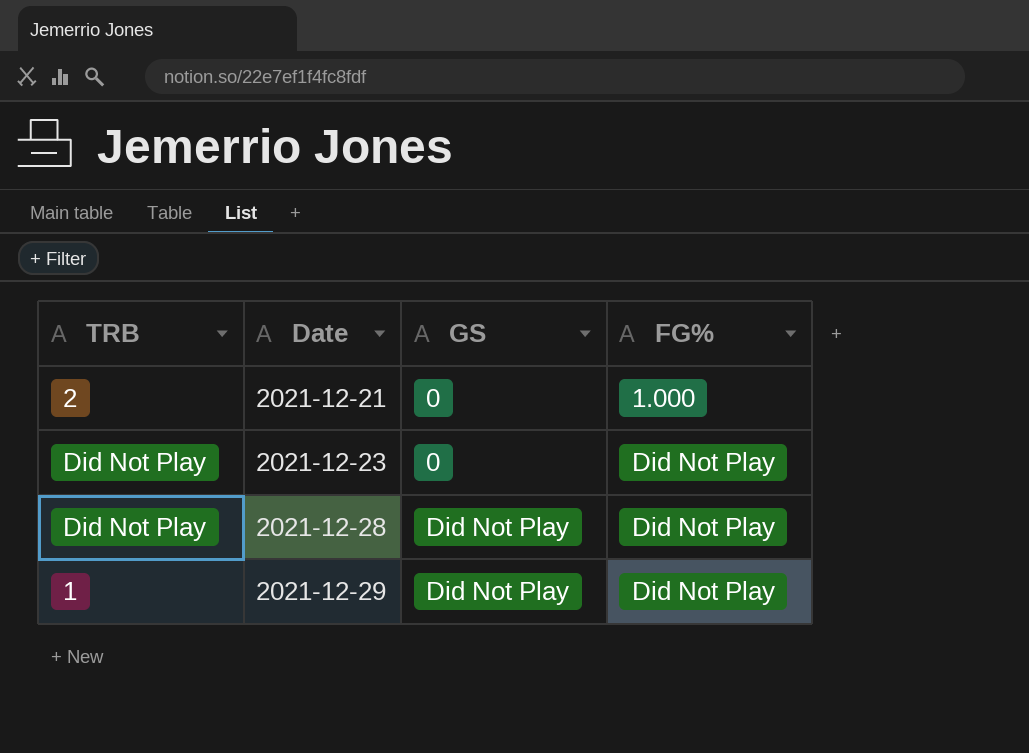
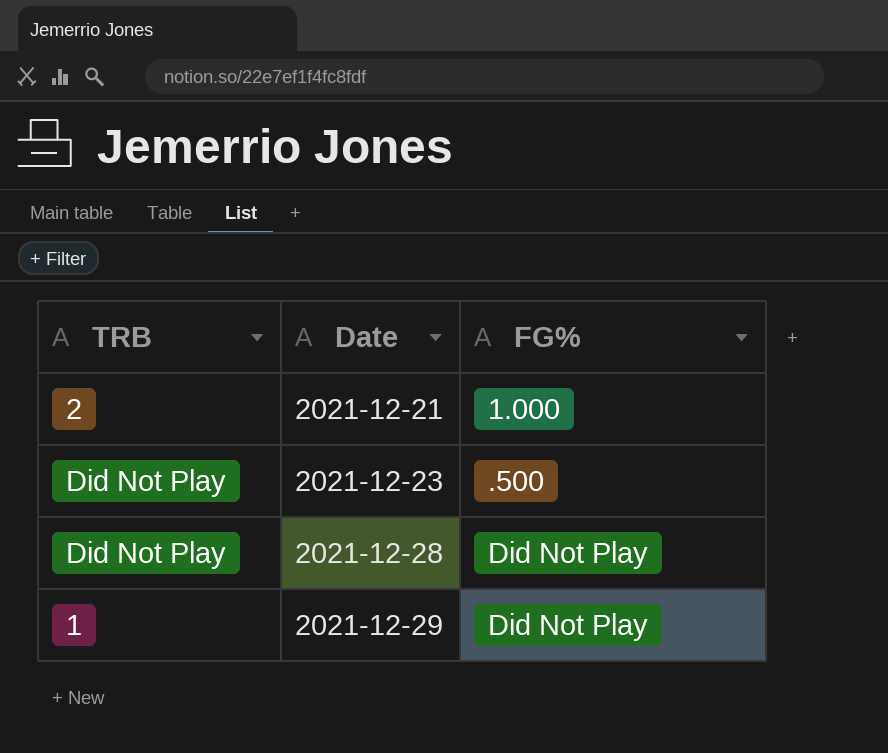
column GS | position: 3 -> none
2021-12-23 | FG%: Did Not Play -> .500

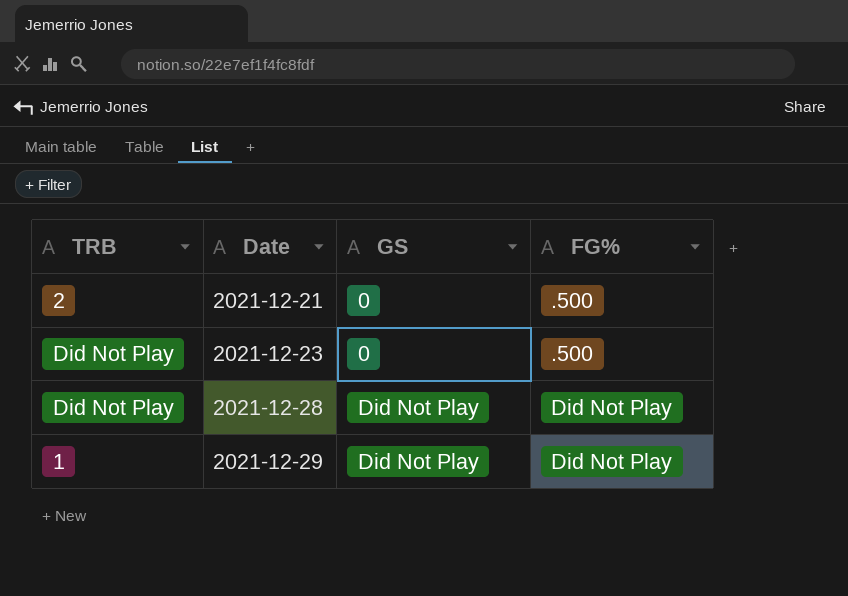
column GS | position: none -> 3
2021-12-21 | FG%: 1.000 -> .500

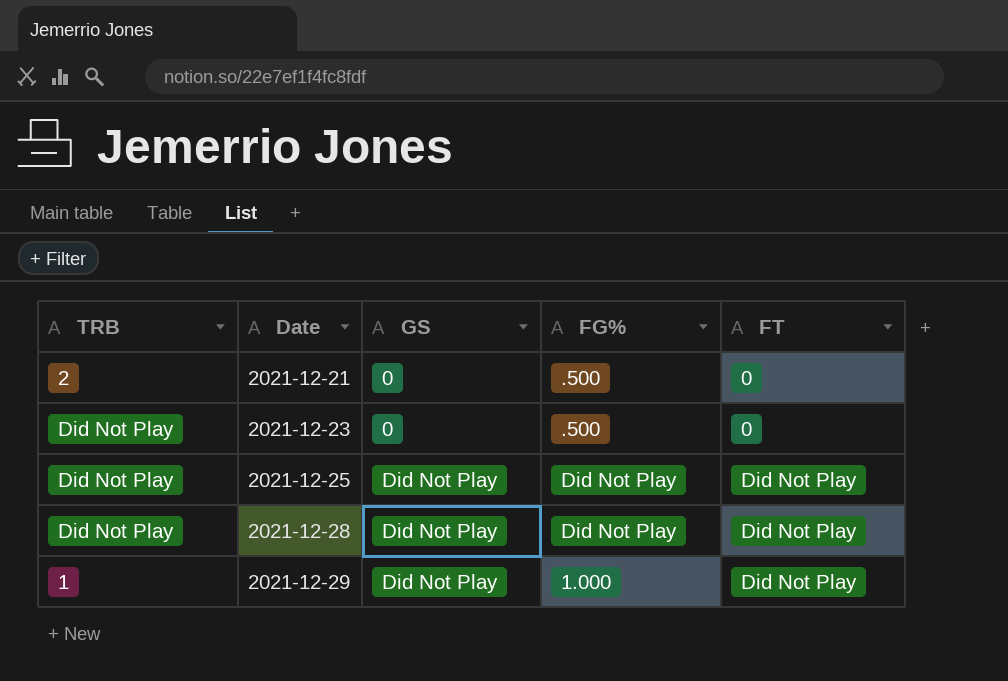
column FT | position: none -> 5
row 2021-12-25: none -> Did Not Play | Did Not Play | Did Not Play | Did Not Play
2021-12-29 | FG%: Did Not Play -> 1.000

